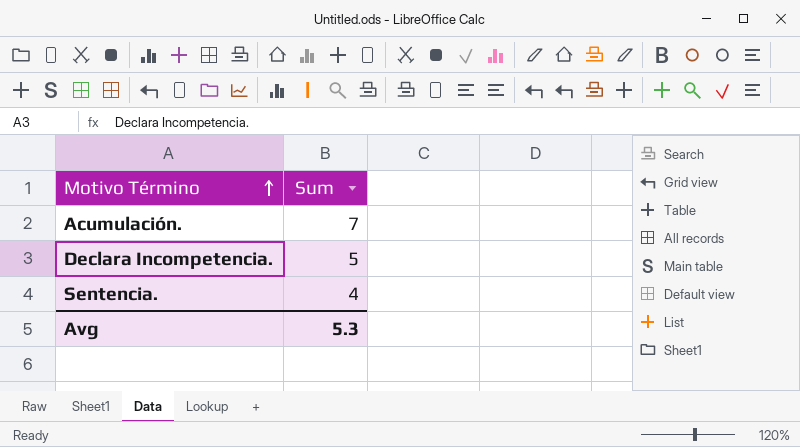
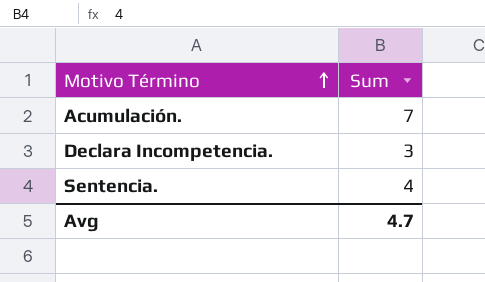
Declara Incompetencia. | Sum: 5 -> 3
Avg | Sum: 5.3 -> 4.7

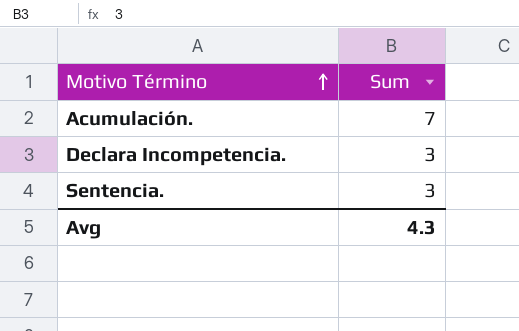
Sentencia. | Sum: 4 -> 3
Avg | Sum: 4.7 -> 4.3

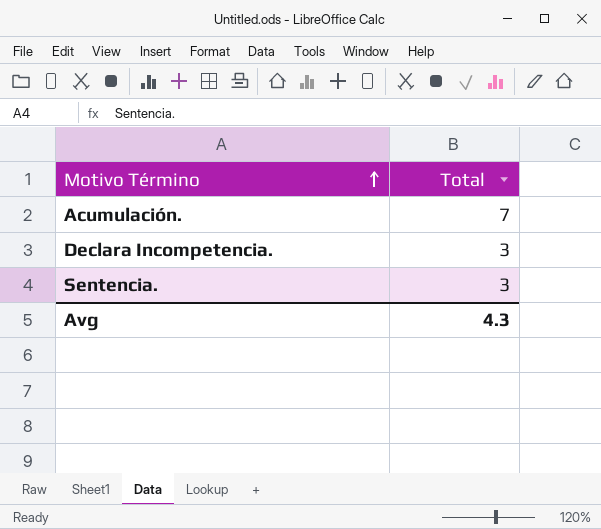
column name: Sum -> Total

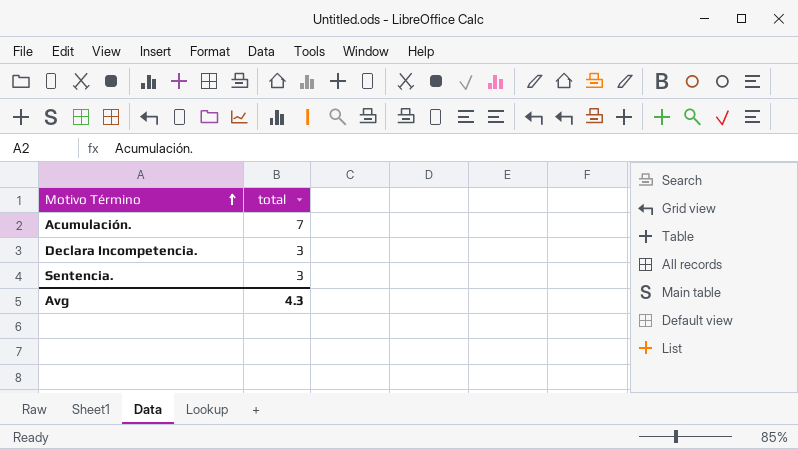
column name: Total -> total

